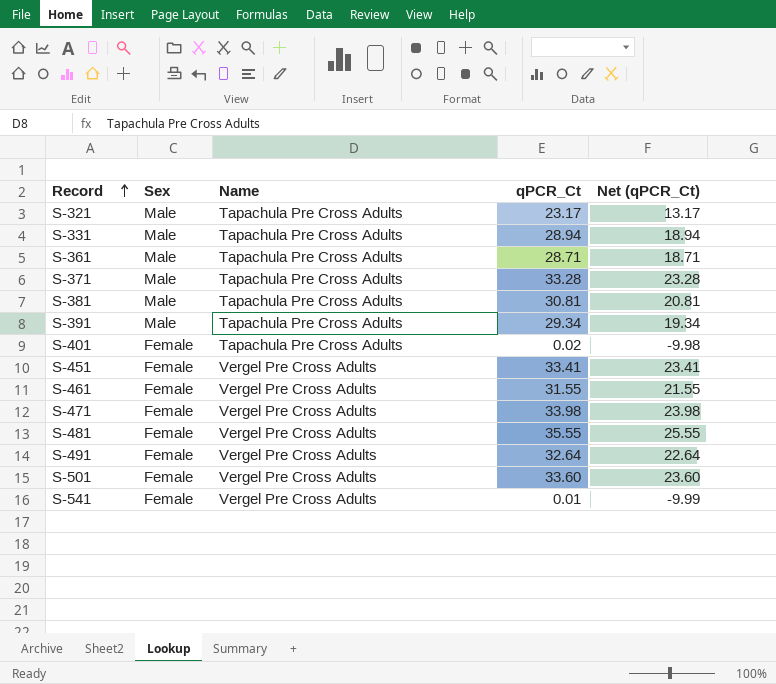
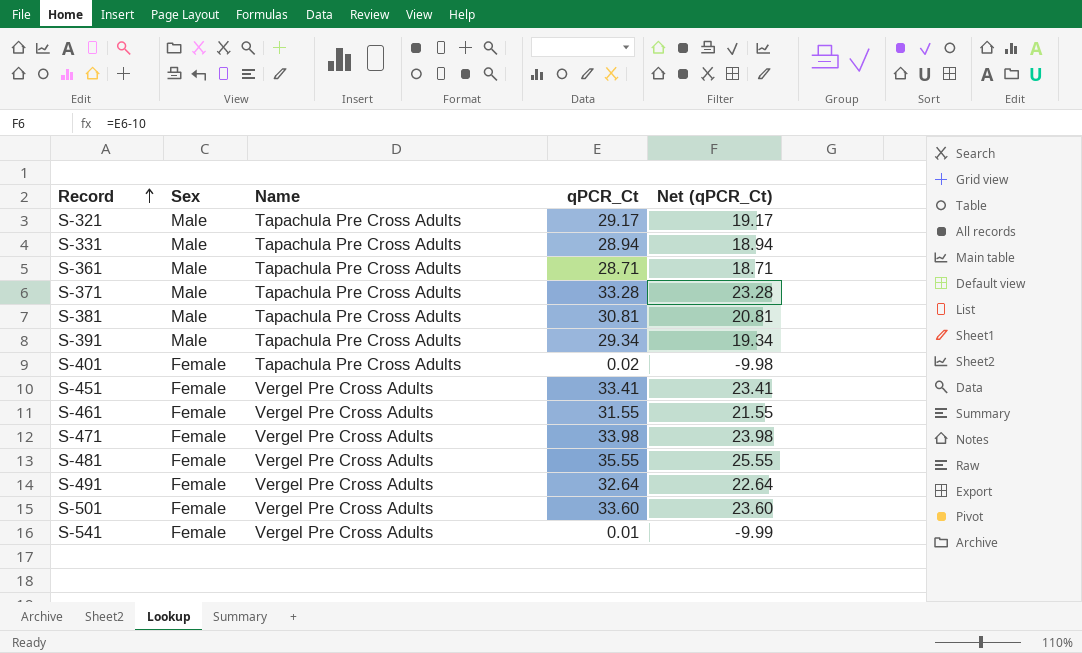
S-321 | qPCR_Ct: 23.17 -> 29.17
S-321 | Net (qPCR_Ct): 13.17 -> 19.17

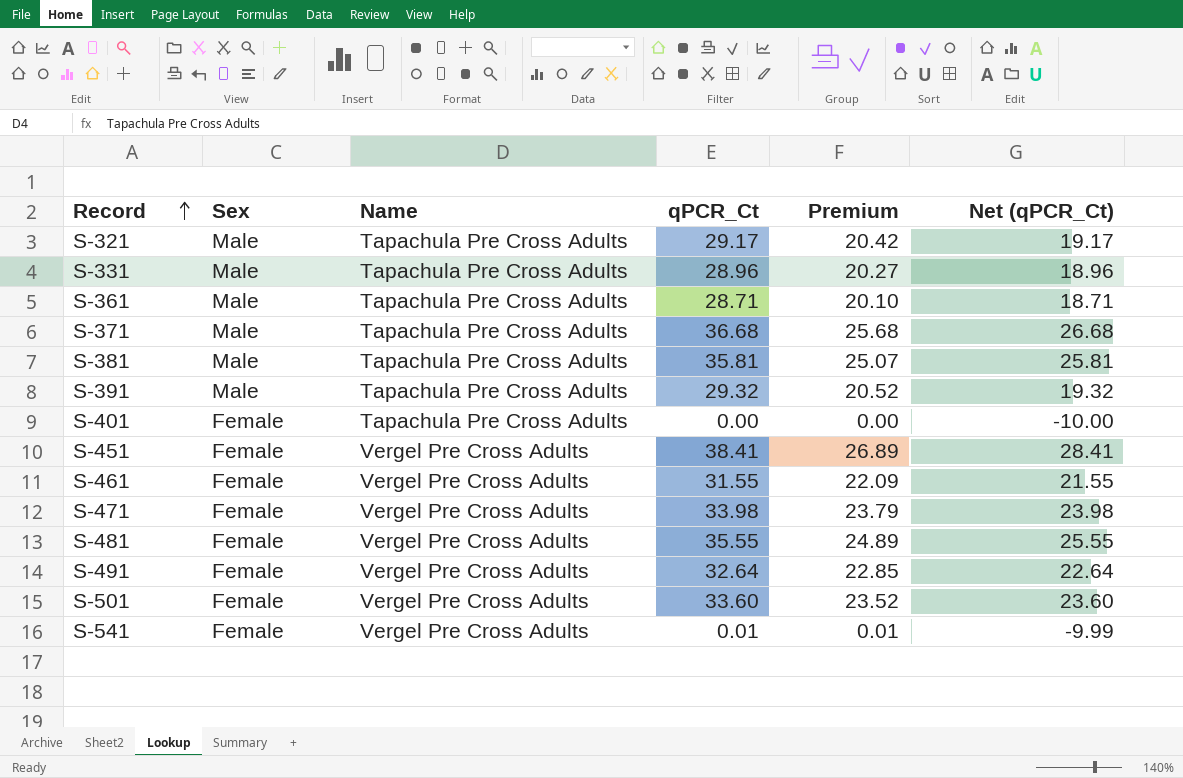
column Premium | formula: none -> [qPCR_Ct] * 0.7
S-331 | qPCR_Ct: 28.94 -> 28.96
S-331 | Net (qPCR_Ct): 18.94 -> 18.96
S-371 | qPCR_Ct: 33.28 -> 36.68
S-371 | Net (qPCR_Ct): 23.28 -> 26.68
S-381 | qPCR_Ct: 30.81 -> 35.81
S-381 | Net (qPCR_Ct): 20.81 -> 25.81
S-391 | qPCR_Ct: 29.34 -> 29.32
S-391 | Net (qPCR_Ct): 19.34 -> 19.32
S-401 | qPCR_Ct: 0.02 -> 0.00
S-401 | Net (qPCR_Ct): -9.98 -> -10.00
S-451 | qPCR_Ct: 33.41 -> 38.41
S-451 | Net (qPCR_Ct): 23.41 -> 28.41

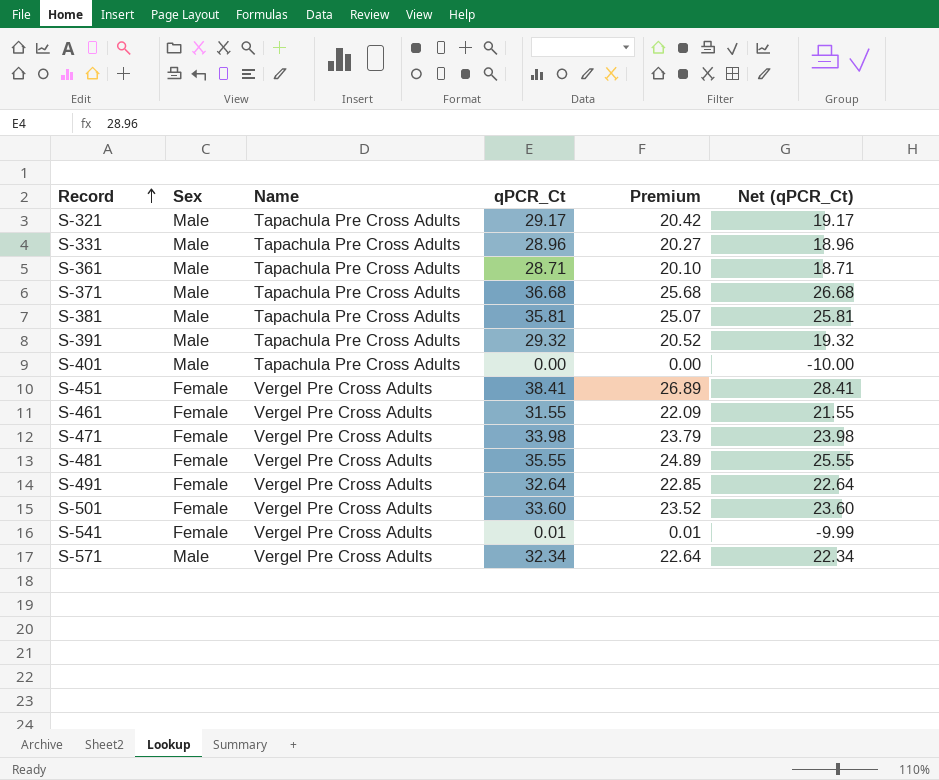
S-401 | Sex: Female -> Male
row S-571: none -> Male | Vergel Pre Cross Adults | 32.34 | 22.64 | 22.34

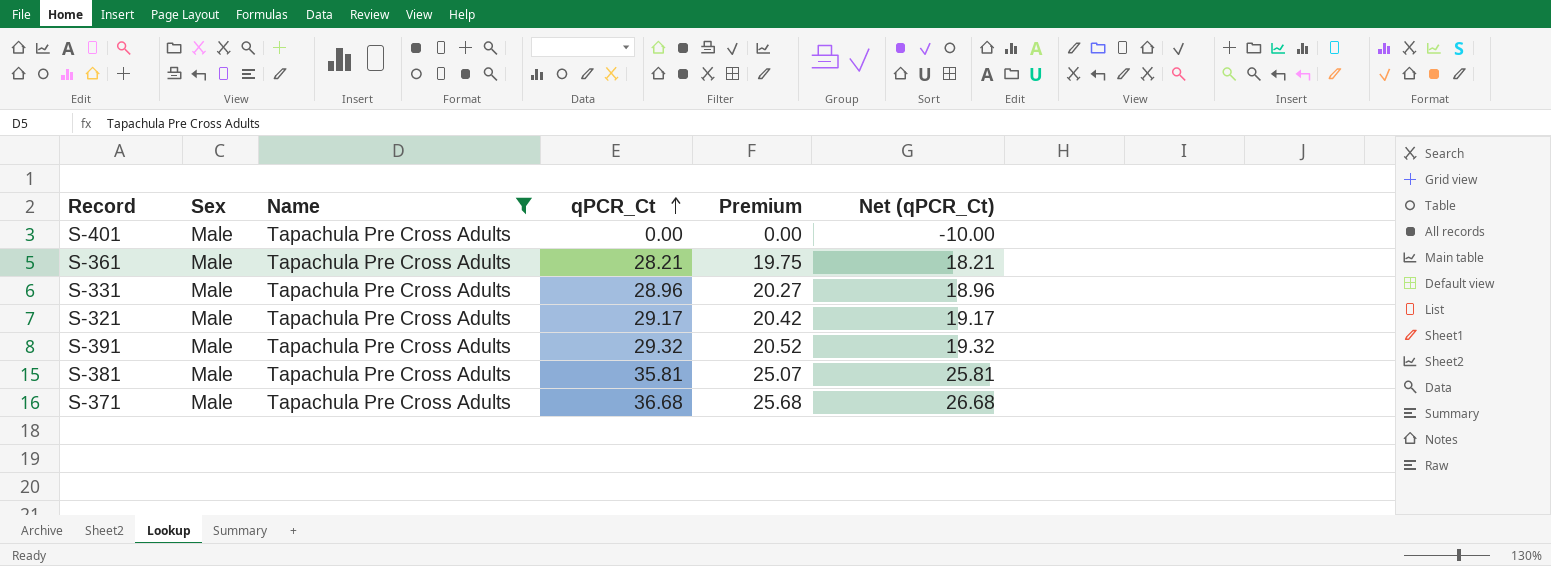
filter: none -> Name = Tapachula Pre Cross Adults
row order: Record ascending -> qPCR_Ct ascending
S-361 | qPCR_Ct: 28.71 -> 28.21
S-361 | Premium: 20.10 -> 19.75
S-361 | Net (qPCR_Ct): 18.71 -> 18.21

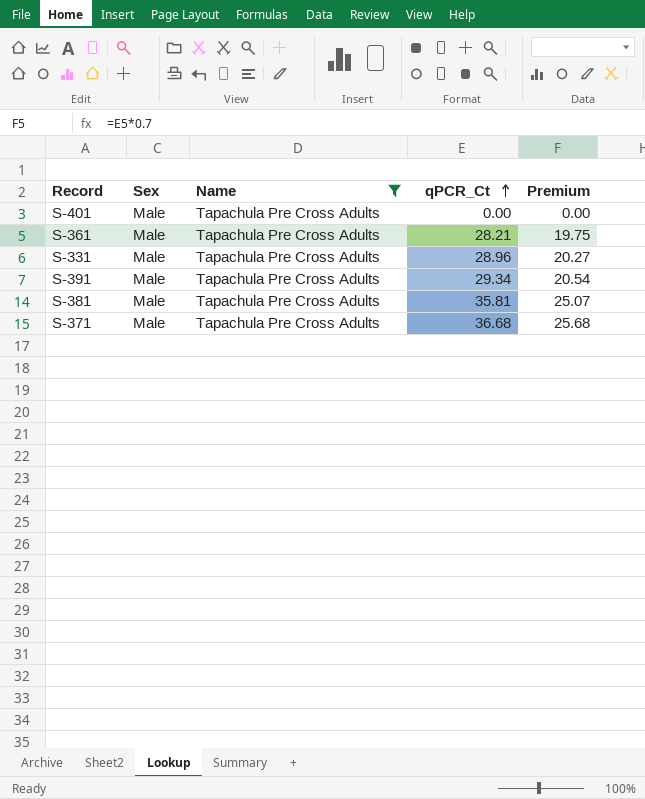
column Net (qPCR_Ct) | formula: [qPCR_Ct] - 10 -> none
row S-321: Male | Tapachula Pre Cross Adults | 29.17 | 20.42 | 19.17 -> none
S-391 | qPCR_Ct: 29.32 -> 29.34
S-391 | Premium: 20.52 -> 20.54

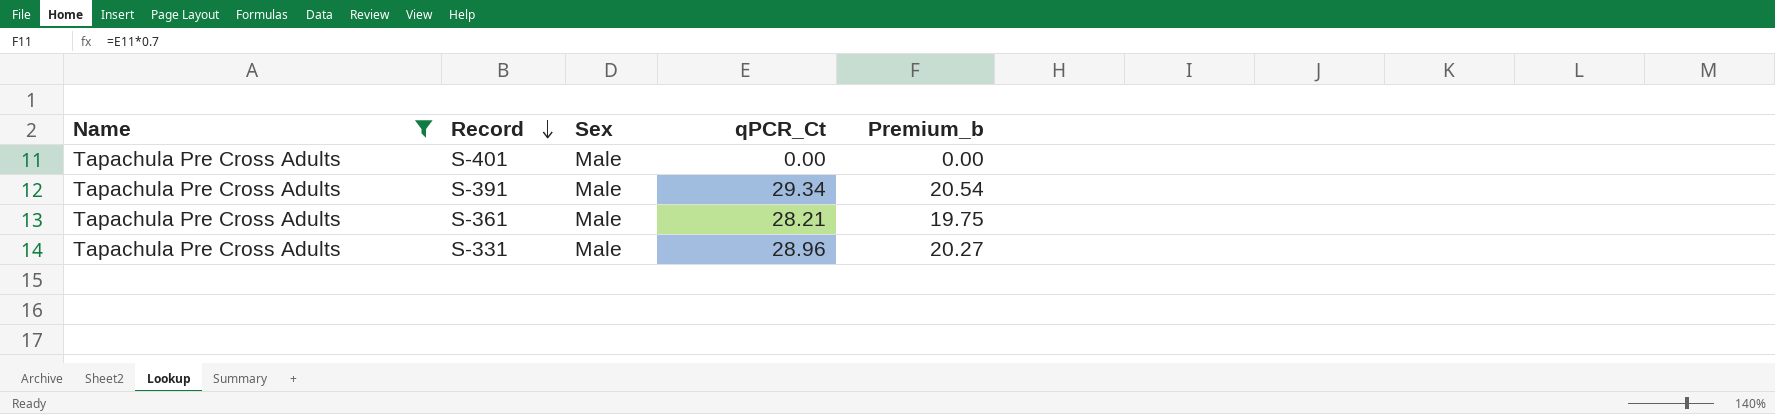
row order: qPCR_Ct ascending -> Record descending
column Name | position: 3 -> 1
column name: Premium -> Premium_b
row S-381: Male | Tapachula Pre Cross Adults | 35.81 | 25.07 -> none
row S-371: Male | Tapachula Pre Cross Adults | 36.68 | 25.68 -> none

